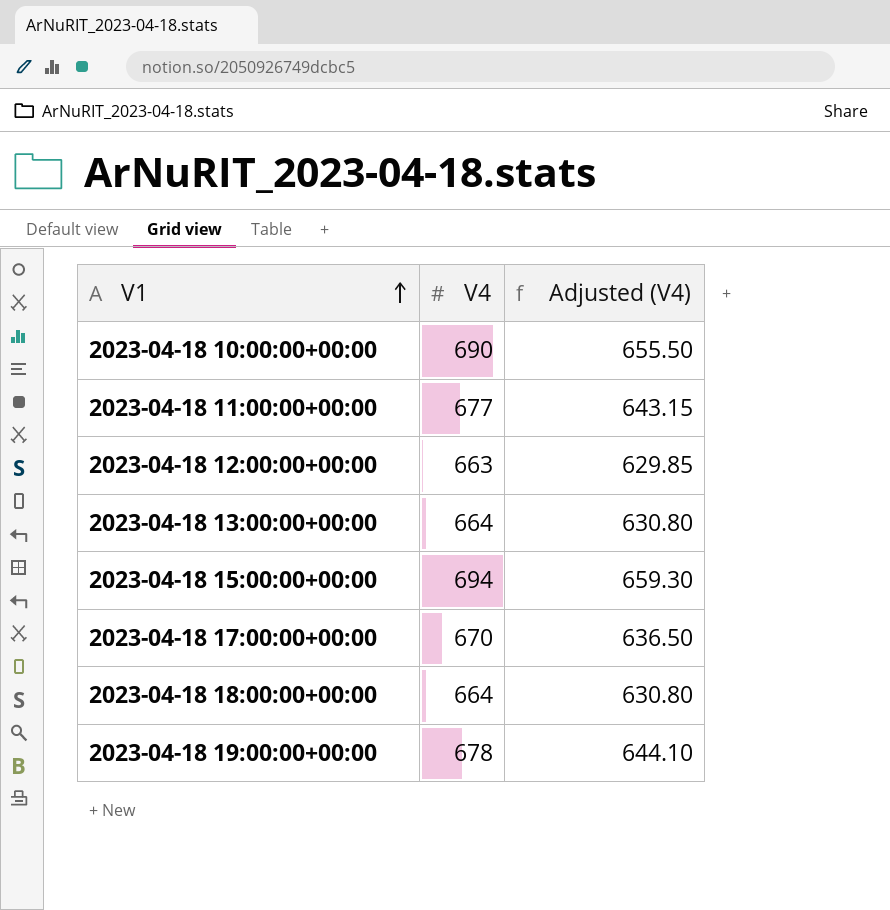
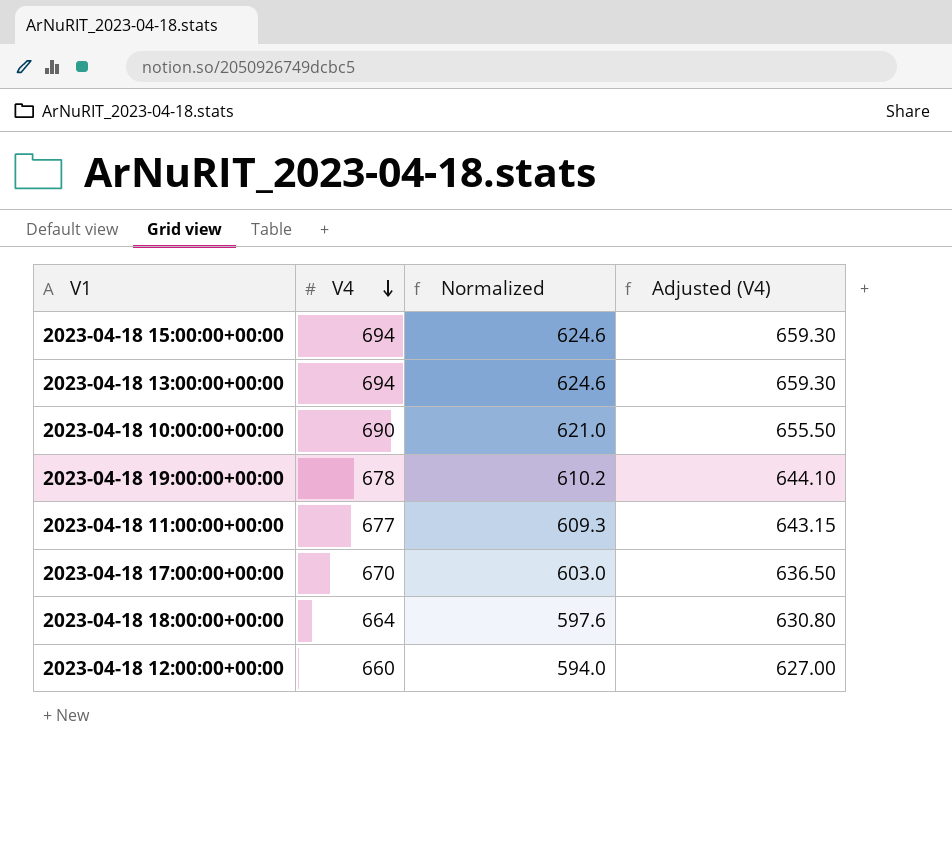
row order: V1 ascending -> V4 descending
column Normalized | formula: none -> [V4] * 0.9
2023-04-18 13:00:00+00:00 | V4: 664 -> 694
2023-04-18 13:00:00+00:00 | Adjusted (V4): 630.80 -> 659.30
2023-04-18 12:00:00+00:00 | V4: 663 -> 660
2023-04-18 12:00:00+00:00 | Adjusted (V4): 629.85 -> 627.00

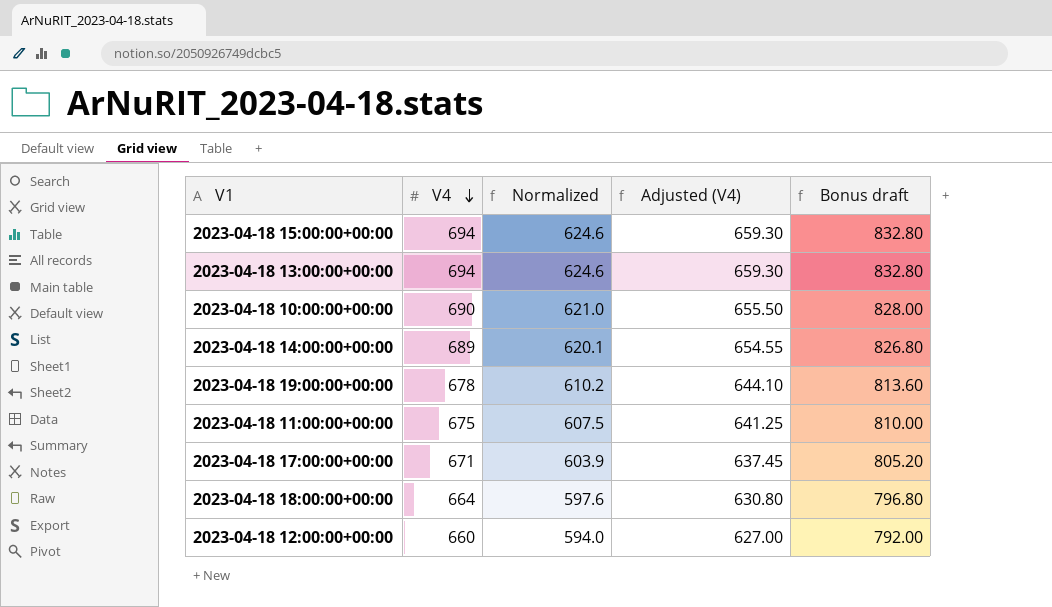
column Bonus draft | formula: none -> [V4] * 1.2
row 2023-04-18 14:00:00+00:00: none -> 689 | 620.1 | 654.55 | 826.80
2023-04-18 11:00:00+00:00 | V4: 677 -> 675
2023-04-18 11:00:00+00:00 | Normalized: 609.3 -> 607.5
2023-04-18 11:00:00+00:00 | Adjusted (V4): 643.15 -> 641.25
2023-04-18 17:00:00+00:00 | V4: 670 -> 671
2023-04-18 17:00:00+00:00 | Normalized: 603.0 -> 603.9
2023-04-18 17:00:00+00:00 | Adjusted (V4): 636.50 -> 637.45

